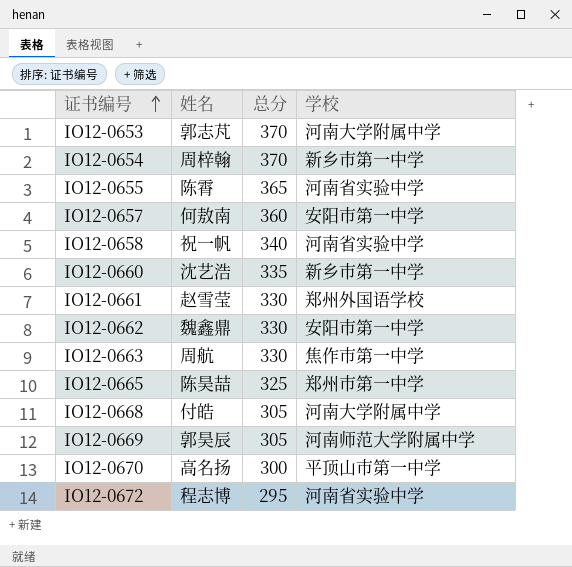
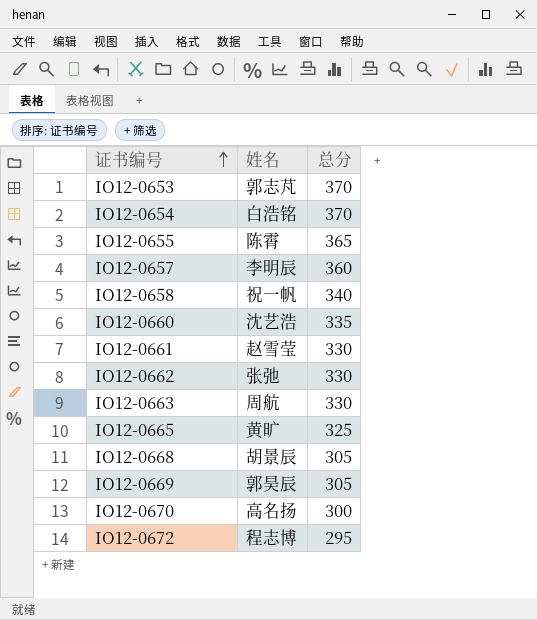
column 学校 | position: 4 -> none
IO12-0654 | 姓名: 周梓翰 -> 白浩铭
IO12-0657 | 姓名: 何敖南 -> 李明辰
IO12-0662 | 姓名: 魏鑫鼎 -> 张弛
IO12-0665 | 姓名: 陈昊喆 -> 黄旷
IO12-0668 | 姓名: 付皓 -> 胡景辰

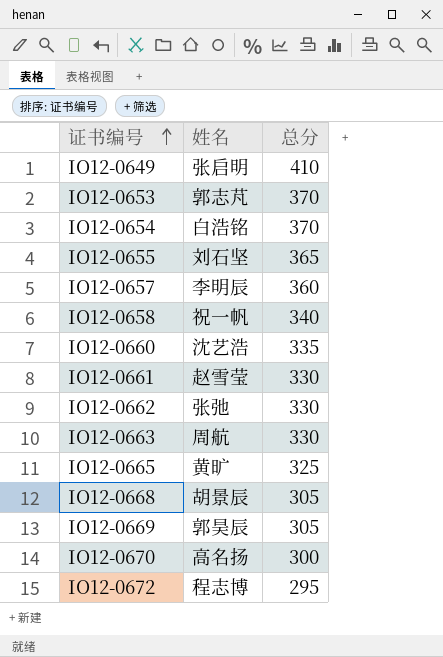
row IO12-0649: none -> 张启明 | 410
IO12-0655 | 姓名: 陈霄 -> 刘石坚

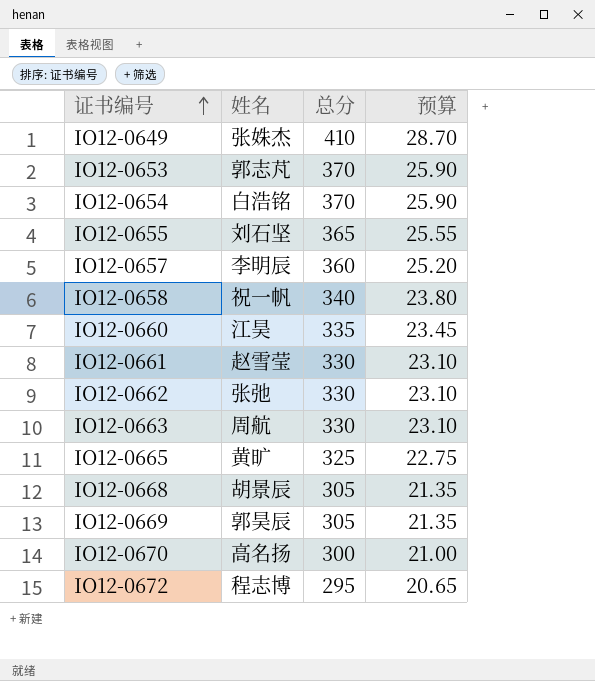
column 预算 | formula: none -> [总分] * 0.07
IO12-0649 | 姓名: 张启明 -> 张姝杰
IO12-0660 | 姓名: 沈艺浩 -> 江昊

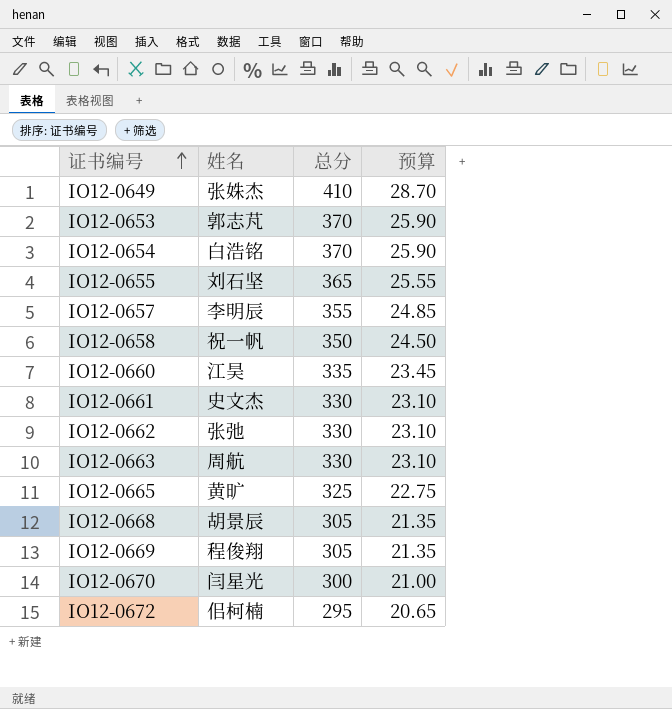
IO12-0657 | 总分: 360 -> 355
IO12-0657 | 预算: 25.20 -> 24.85
IO12-0658 | 总分: 340 -> 350
IO12-0658 | 预算: 23.80 -> 24.50
IO12-0661 | 姓名: 赵雪莹 -> 史文杰
IO12-0669 | 姓名: 郭昊辰 -> 程俊翔
IO12-0670 | 姓名: 高名扬 -> 闫星光
IO12-0672 | 姓名: 程志博 -> 佀柯楠

